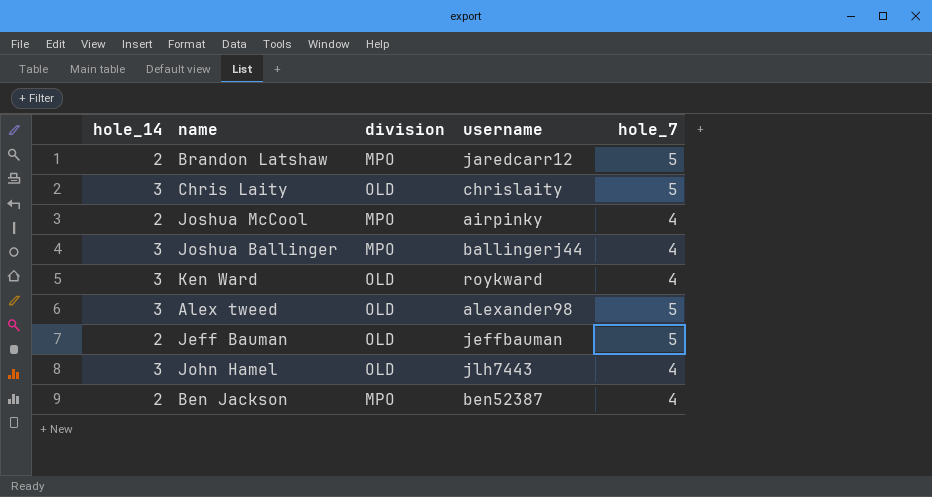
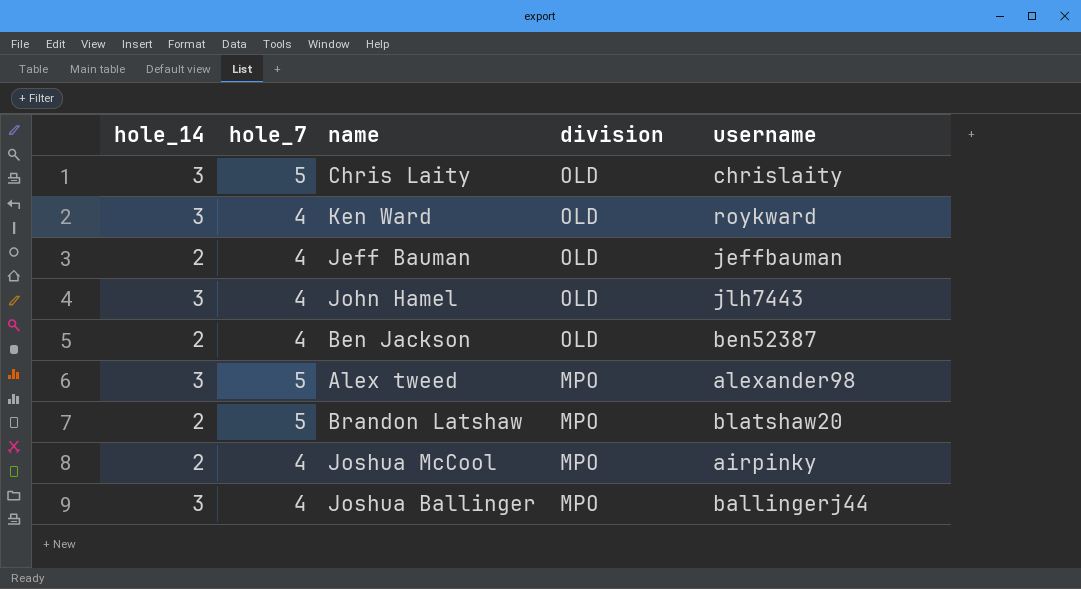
row order: none -> division descending
column hole_7 | position: 5 -> 2
Jeff Bauman | hole_7: 5 -> 4
Ben Jackson | division: MPO -> OLD
Alex tweed | division: OLD -> MPO
Brandon Latshaw | username: jaredcarr12 -> blatshaw20

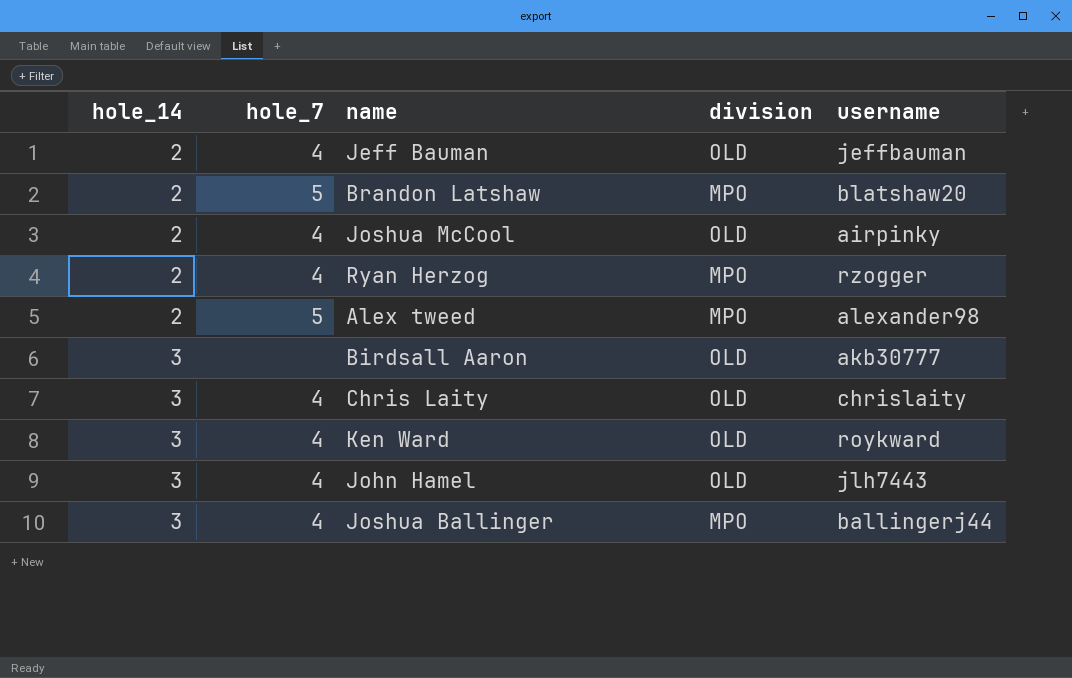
row order: division descending -> hole_14 ascending
row Ben Jackson: 2 | 4 | OLD | ben52387 -> none
Joshua McCool | division: MPO -> OLD
row Ryan Herzog: none -> 2 | 4 | MPO | rzogger
Alex tweed | hole_14: 3 -> 2
row Birdsall Aaron: none -> 3 | none | OLD | akb30777
Chris Laity | hole_7: 5 -> 4

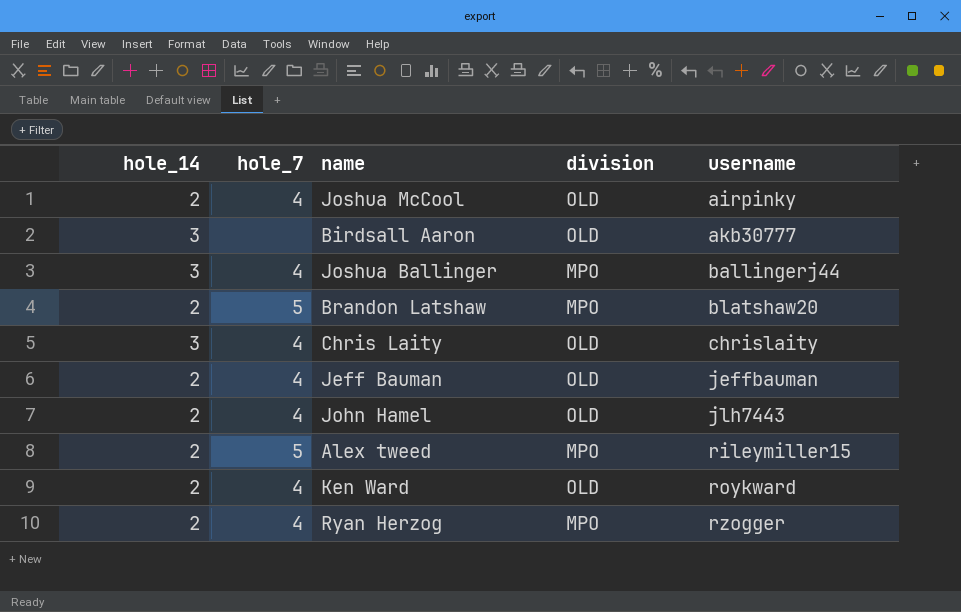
row order: hole_14 ascending -> username ascending
John Hamel | hole_14: 3 -> 2
Alex tweed | username: alexander98 -> rileymiller15
Ken Ward | hole_14: 3 -> 2

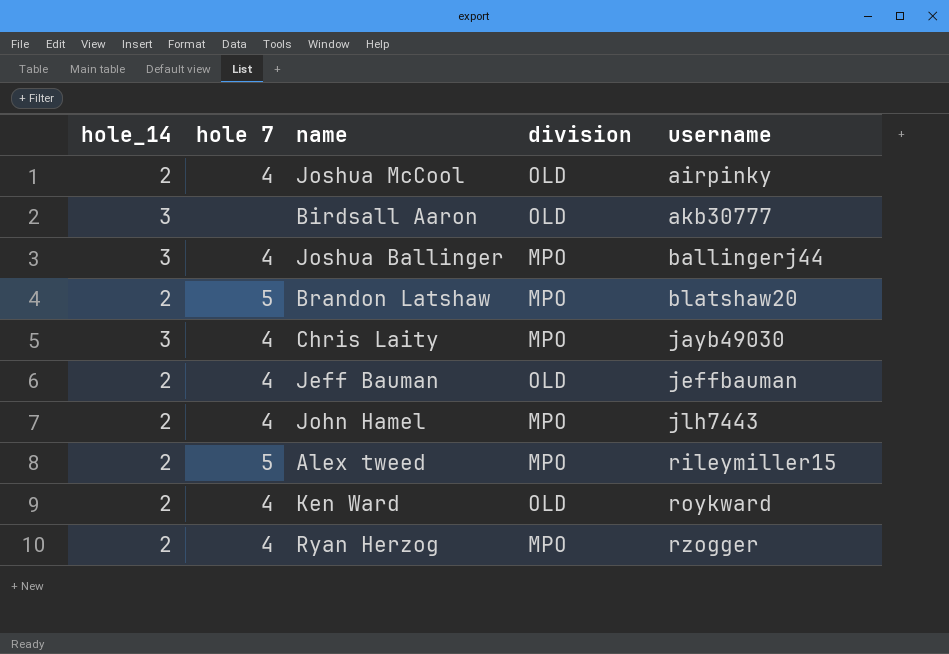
column name: hole_7 -> hole 7
Chris Laity | division: OLD -> MPO
Chris Laity | username: chrislaity -> jayb49030
John Hamel | division: OLD -> MPO

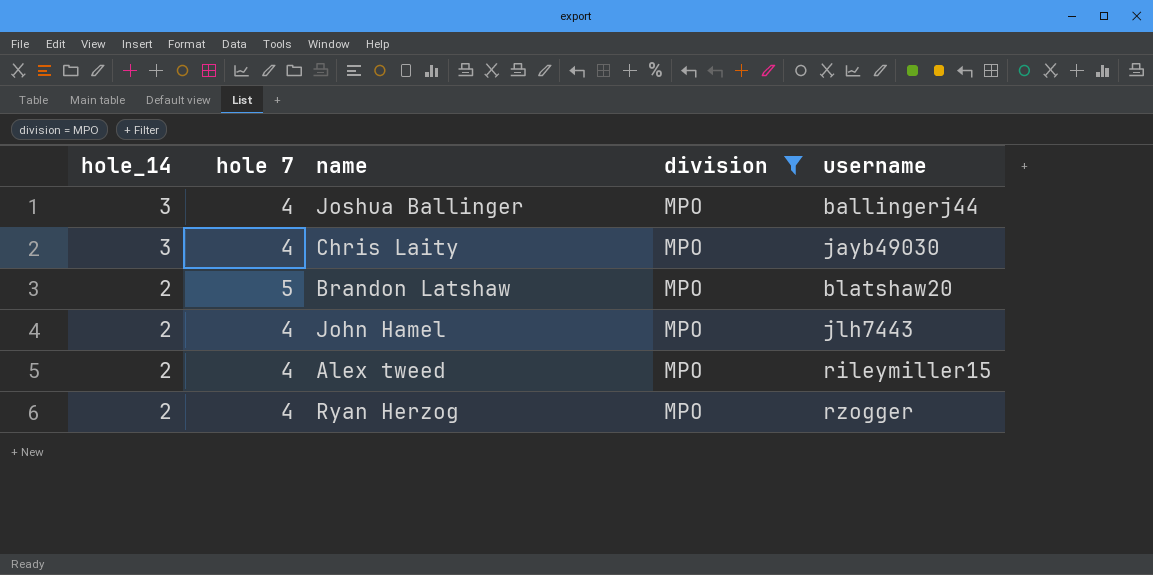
filter: none -> division = MPO
row order: username ascending -> hole_14 descending
Alex tweed | hole 7: 5 -> 4

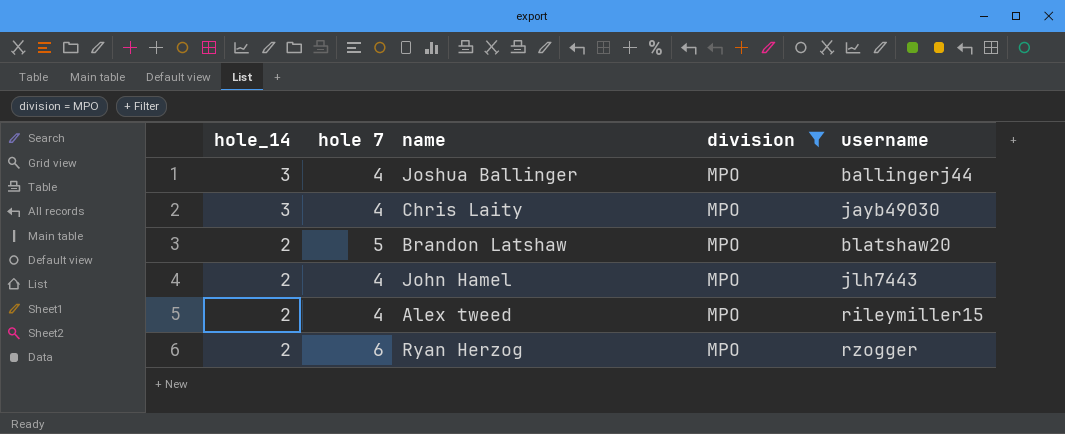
Ryan Herzog | hole 7: 4 -> 6

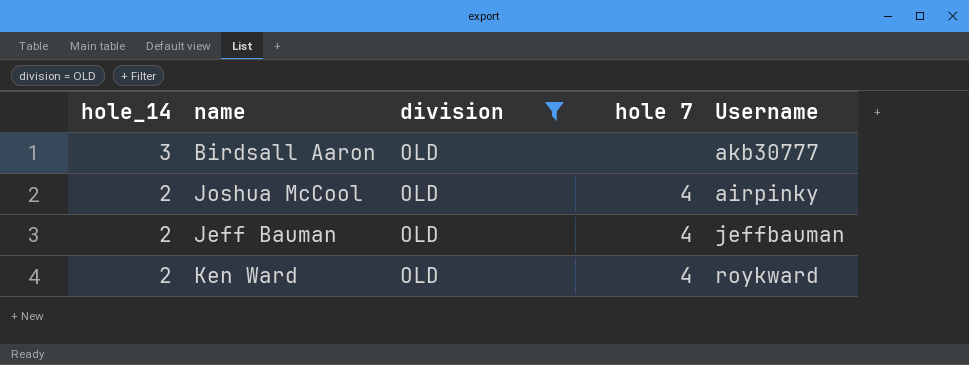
filter: division = MPO -> division = OLD
column hole 7 | position: 2 -> 4
column name: username -> Username

